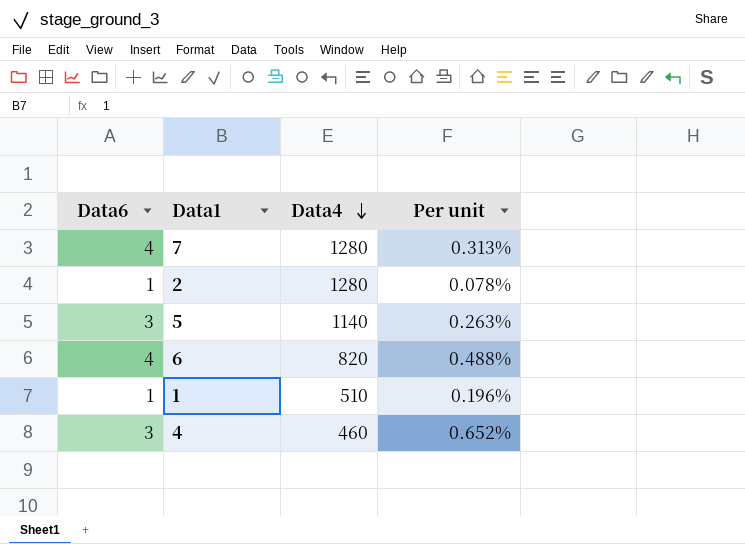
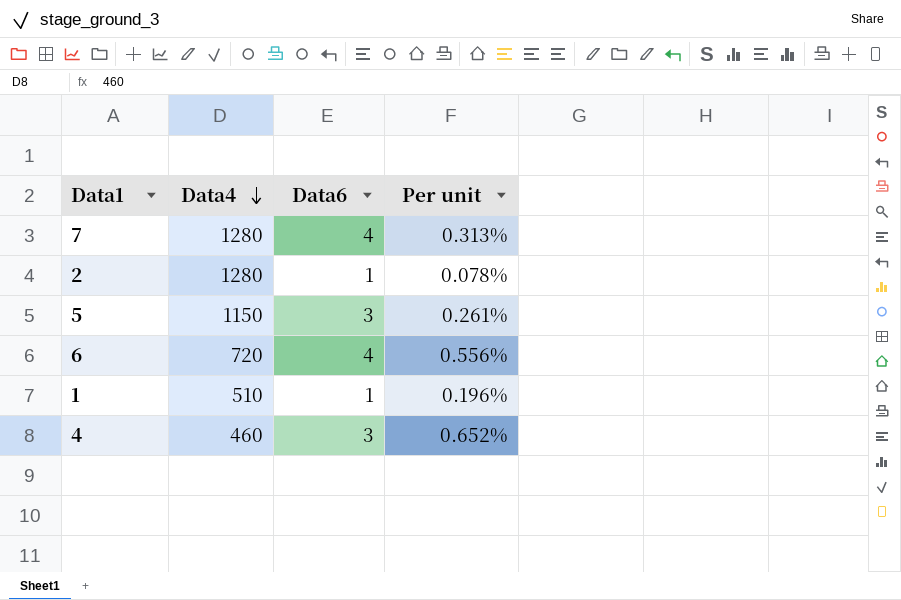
column Data6 | position: 1 -> 3
5 | Data4: 1140 -> 1150
5 | Per unit: 0.263% -> 0.261%
6 | Data4: 820 -> 720
6 | Per unit: 0.488% -> 0.556%

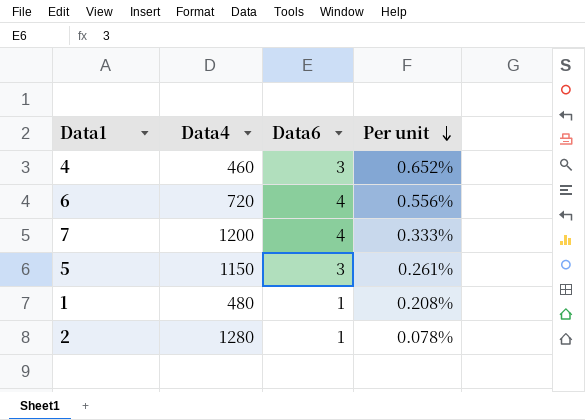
row order: Data4 descending -> Per unit descending
7 | Data4: 1280 -> 1200
7 | Per unit: 0.313% -> 0.333%
1 | Data4: 510 -> 480
1 | Per unit: 0.196% -> 0.208%

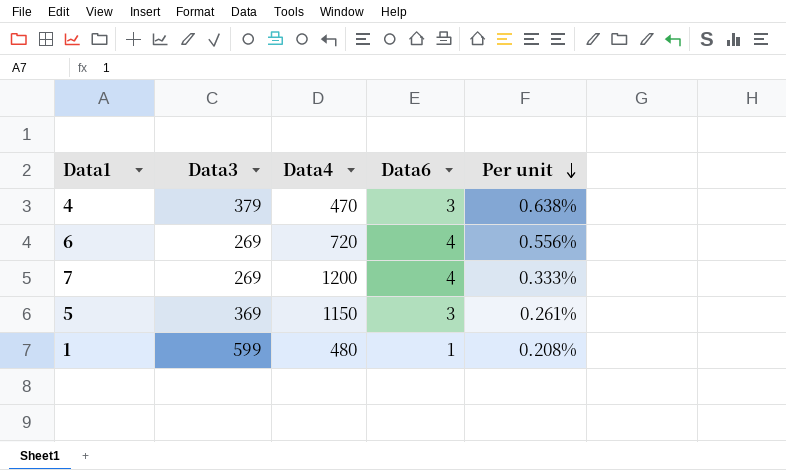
column Data3 | position: none -> 2
row 2: 1280 | 1 | 0.078% -> none
4 | Data4: 460 -> 470
4 | Per unit: 0.652% -> 0.638%

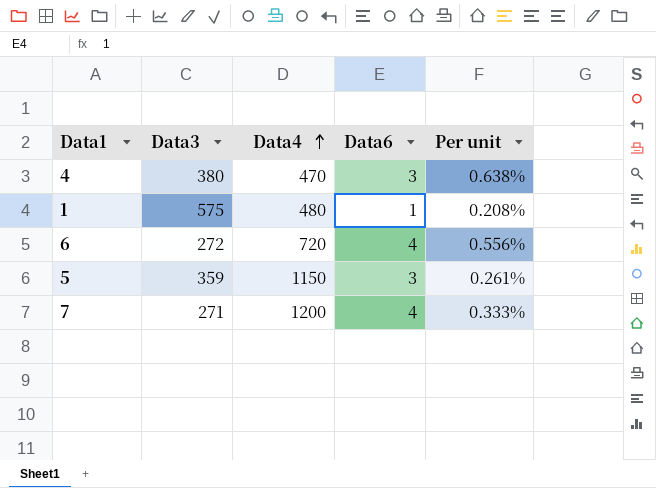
row order: Per unit descending -> Data4 ascending
4 | Data3: 379 -> 380
1 | Data3: 599 -> 575
6 | Data3: 269 -> 272
5 | Data3: 369 -> 359
7 | Data3: 269 -> 271

